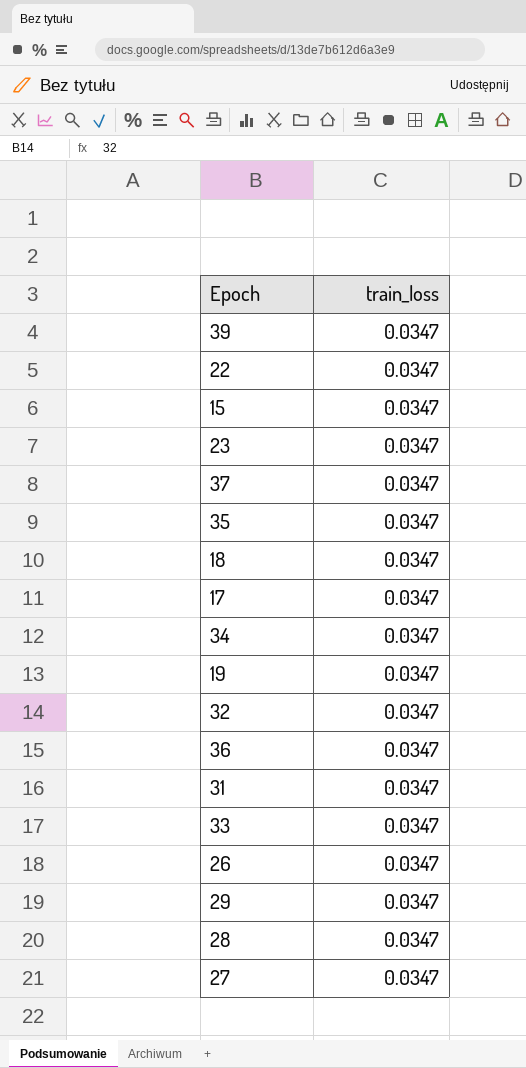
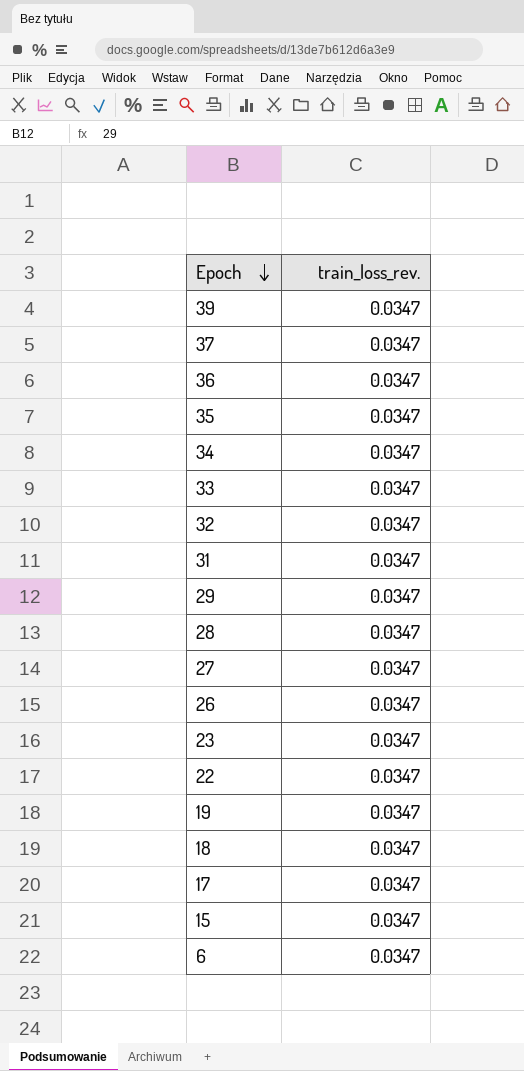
row order: none -> Epoch descending
column name: train_loss -> train_loss_rev.
row 6: none -> 0.0347

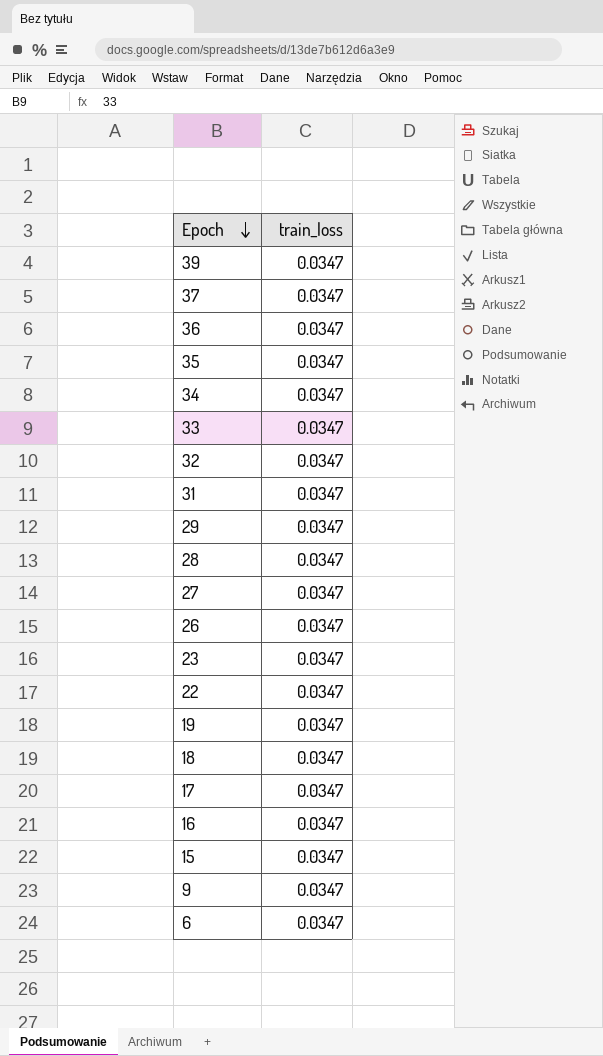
column name: train_loss_rev. -> train_loss
row 16: none -> 0.0347
row 9: none -> 0.0347

